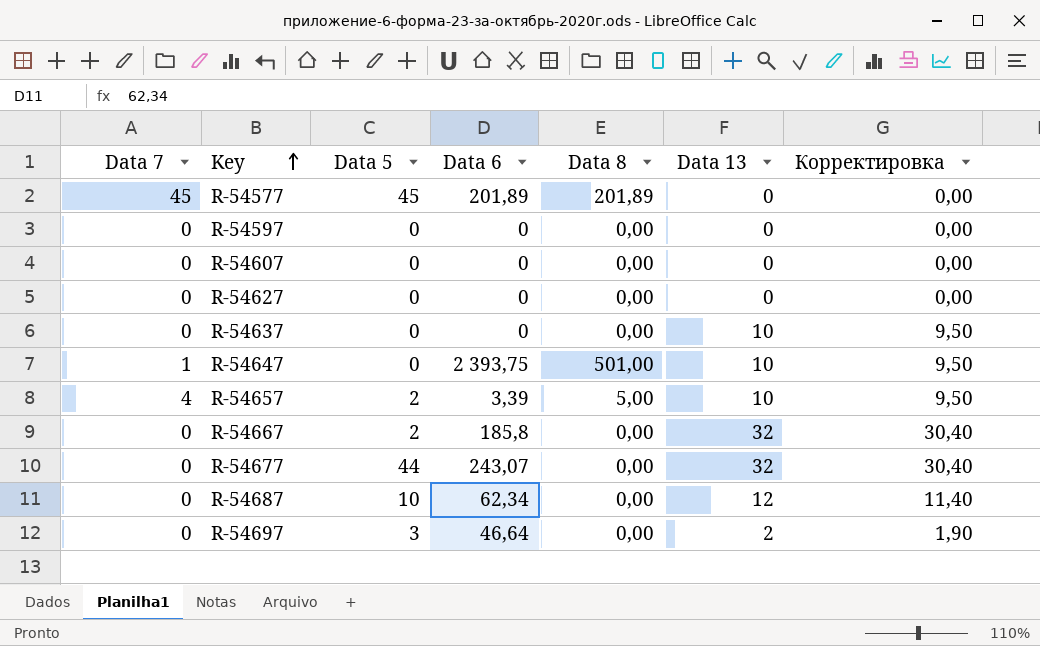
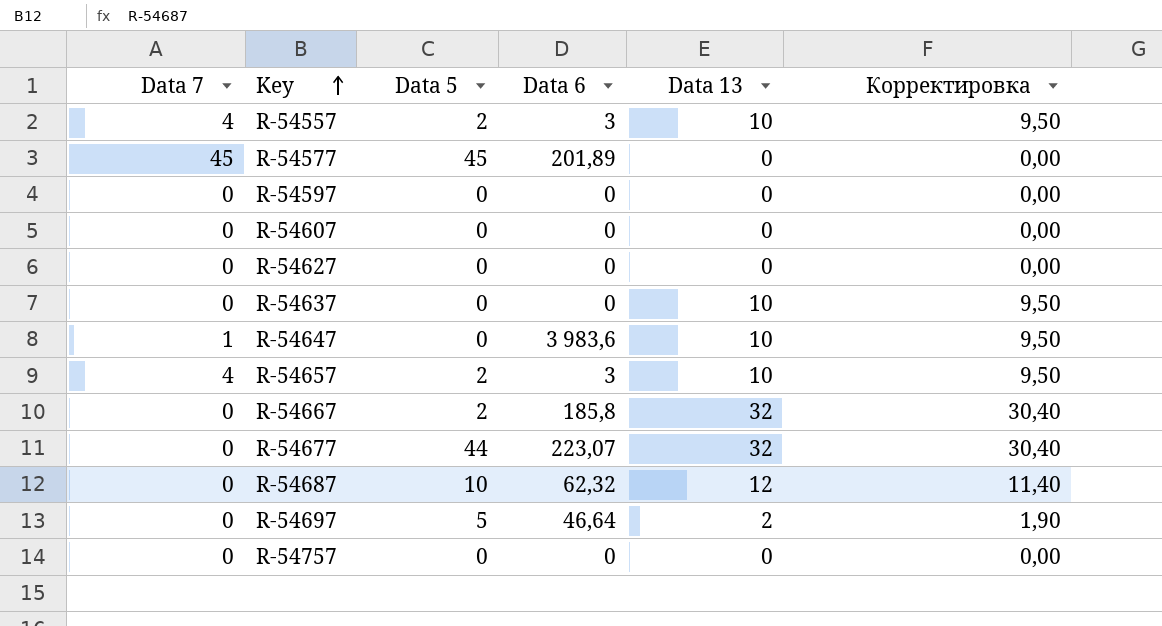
column Data 8 | position: 5 -> none
row R-54557: none -> 4 | 2 | 3 | 10 | 9,50
R-54647 | Data 6: 2 393,75 -> 3 983,6
R-54657 | Data 6: 3,39 -> 3
R-54677 | Data 6: 243,07 -> 223,07
R-54687 | Data 6: 62,34 -> 62,32
R-54697 | Data 5: 3 -> 5
row R-54757: none -> 0 | 0 | 0 | 0 | 0,00

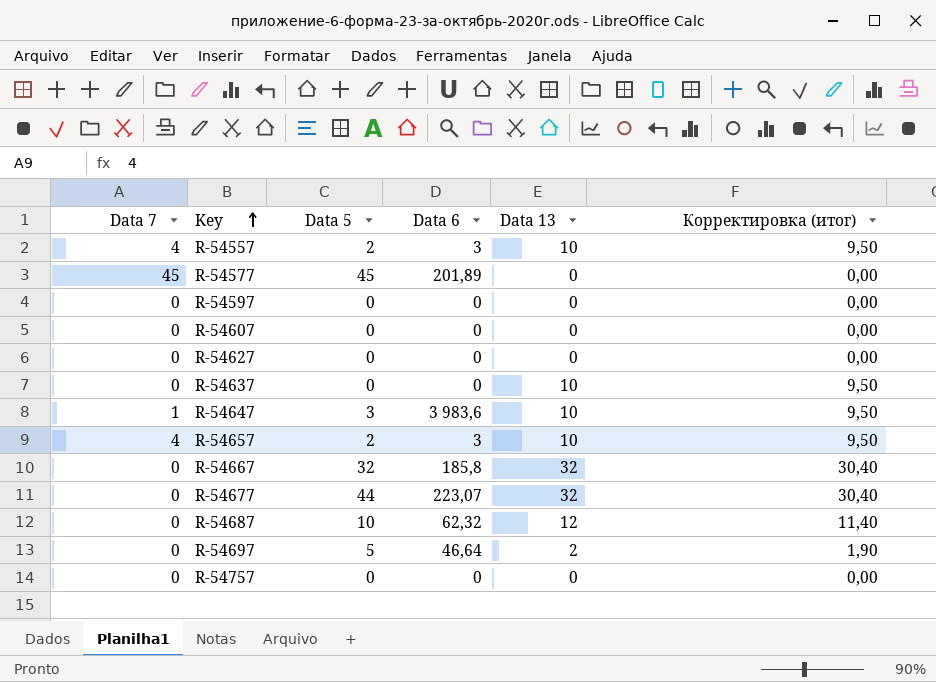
column name: Корректировка -> Корректировка (итог)
R-54647 | Data 5: 0 -> 3
R-54667 | Data 5: 2 -> 32

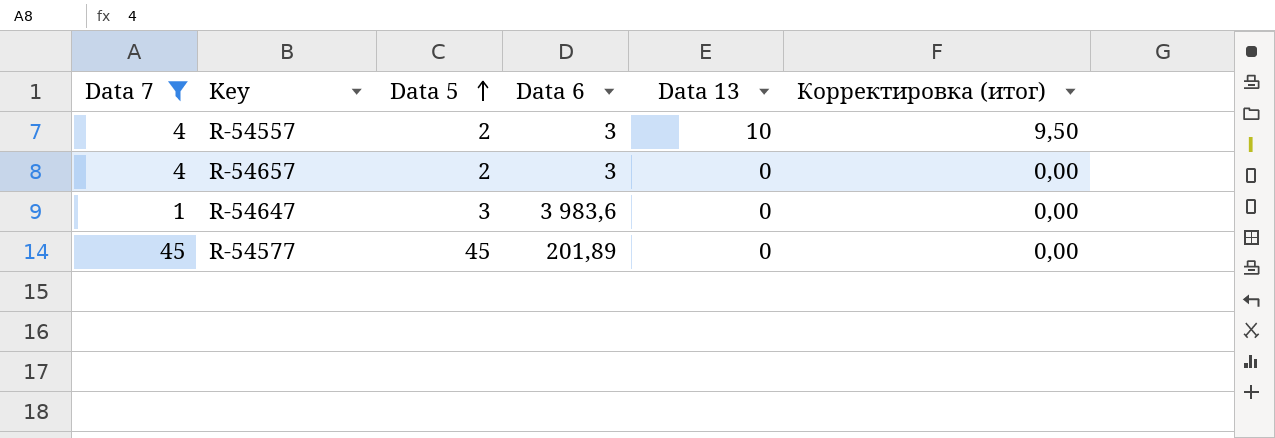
filter: none -> Data 7 != 0
row order: Key ascending -> Data 5 ascending
R-54657 | Data 13: 10 -> 0
R-54657 | Корректировка (итог): 9,50 -> 0,00
R-54647 | Data 13: 10 -> 0
R-54647 | Корректировка (итог): 9,50 -> 0,00

